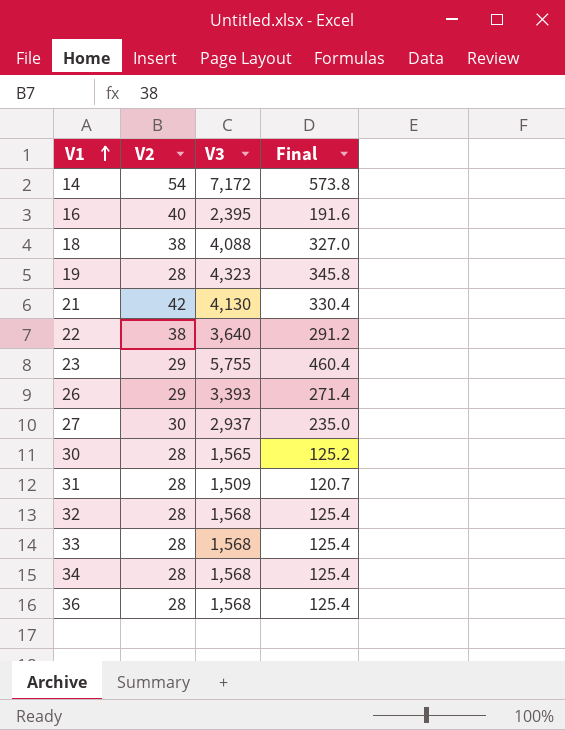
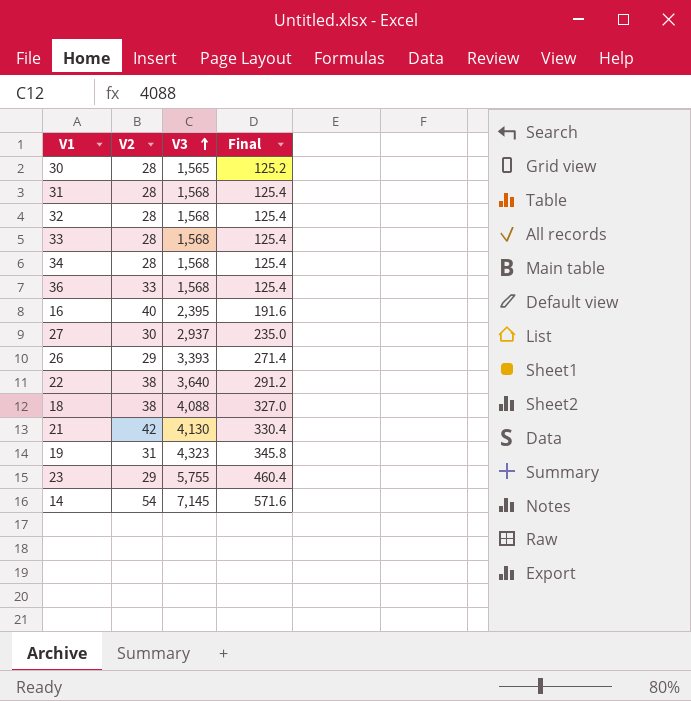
row order: V1 ascending -> V3 ascending
31 | V3: 1,509 -> 1,568
31 | Final: 120.7 -> 125.4
36 | V2: 28 -> 33
19 | V2: 28 -> 31
14 | V3: 7,172 -> 7,145
14 | Final: 573.8 -> 571.6

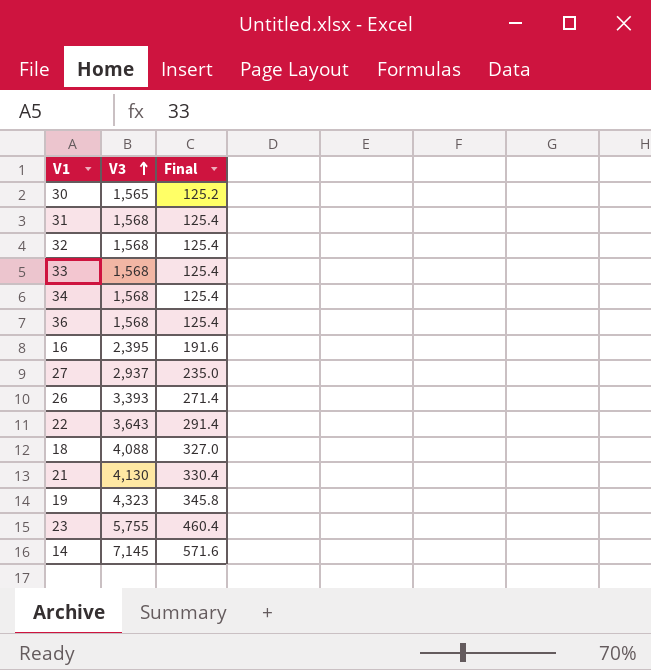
column V2 | position: 2 -> none
22 | V3: 3,640 -> 3,643
22 | Final: 291.2 -> 291.4

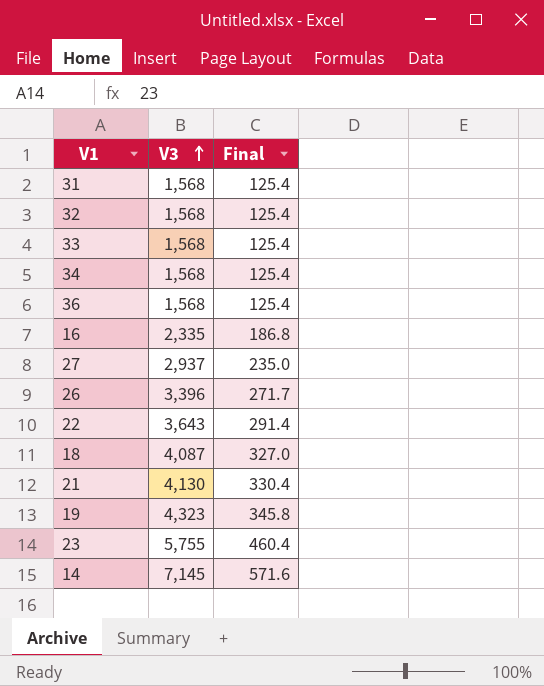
row 30: 1,565 | 125.2 -> none
16 | V3: 2,395 -> 2,335
16 | Final: 191.6 -> 186.8
26 | V3: 3,393 -> 3,396
26 | Final: 271.4 -> 271.7
18 | V3: 4,088 -> 4,087

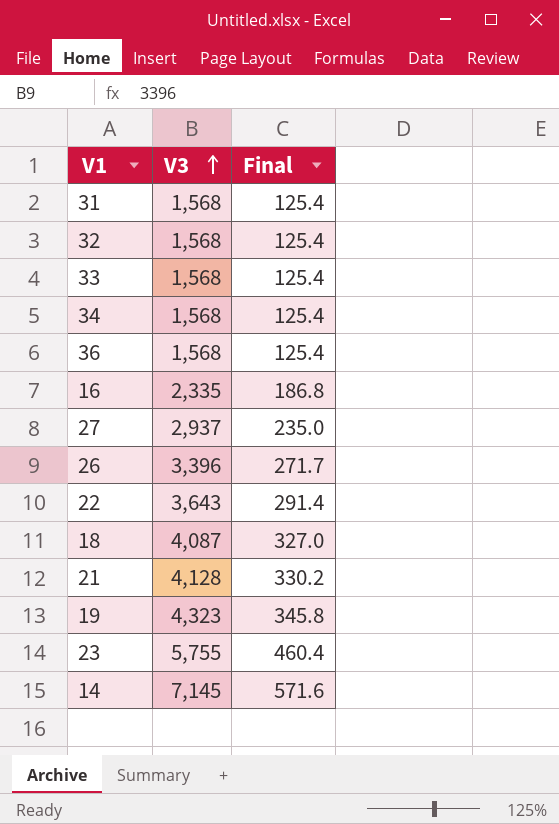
21 | V3: 4,130 -> 4,128
21 | Final: 330.4 -> 330.2

